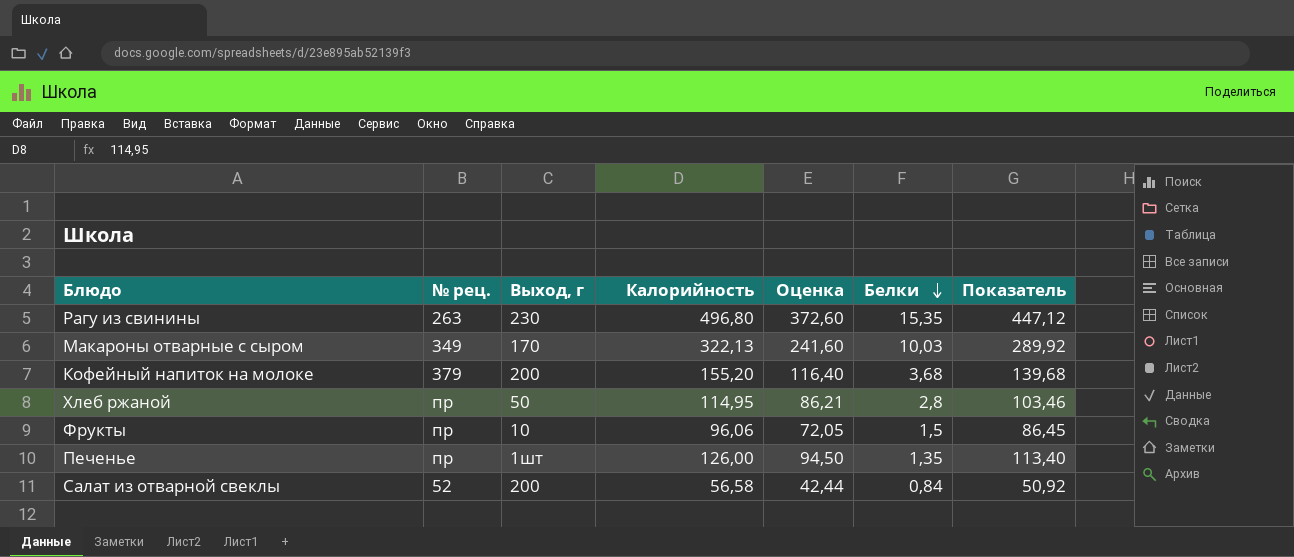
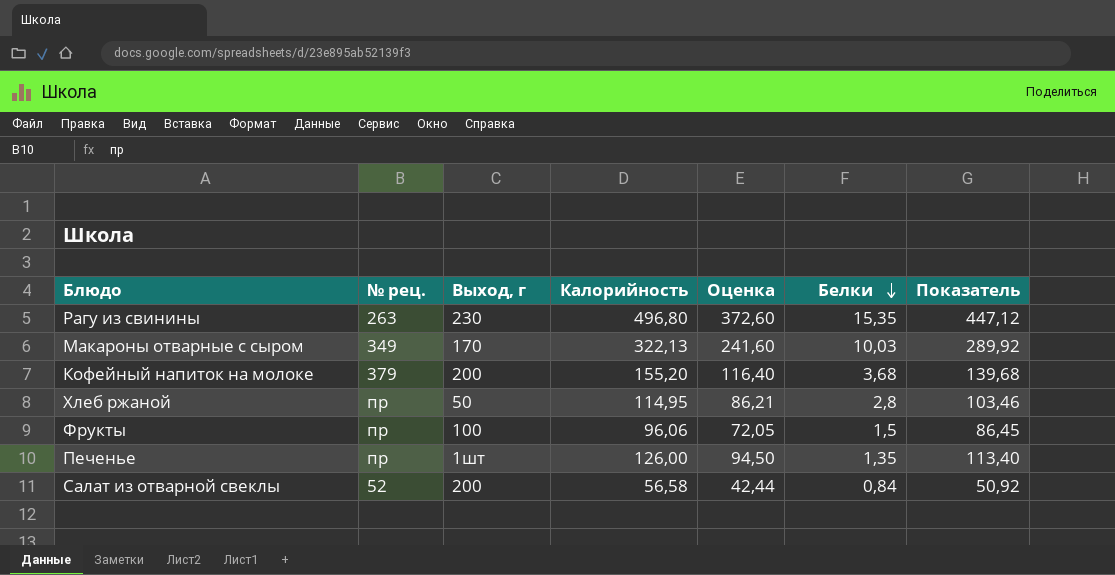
Фрукты | Выход, г: 10 -> 100

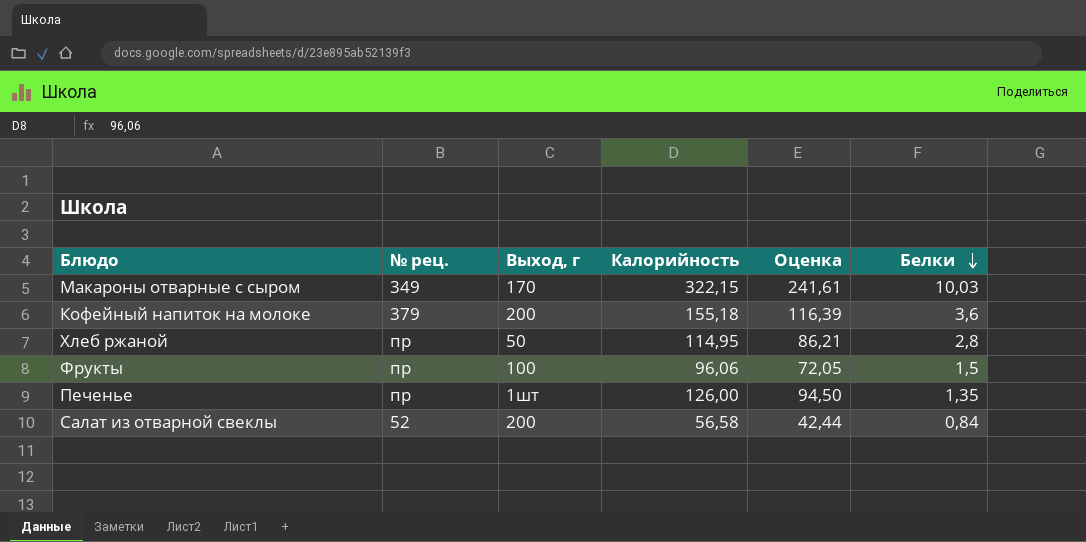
column Показатель | formula: [Калорийность] * 0,9 -> none
row Рагу из свинины: 263 | 230 | 496,80 | 372,60 | 15,35 | 447,12 -> none
Макароны отварные с сыром | Калорийность: 322,13 -> 322,15
Макароны отварные с сыром | Оценка: 241,60 -> 241,61
Кофейный напиток на молоке | Калорийность: 155,20 -> 155,18
Кофейный напиток на молоке | Оценка: 116,40 -> 116,39
Кофейный напиток на молоке | Белки: 3,68 -> 3,6

